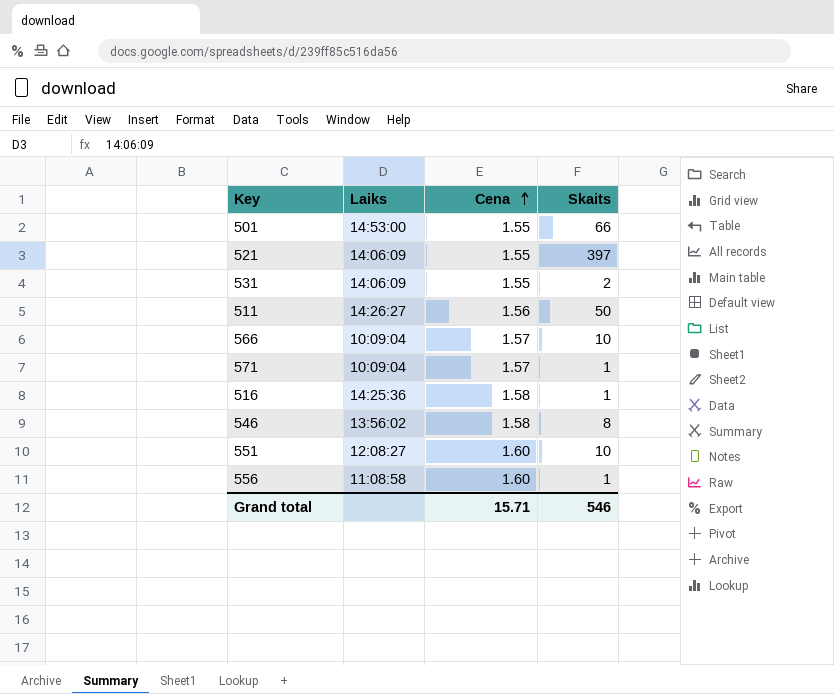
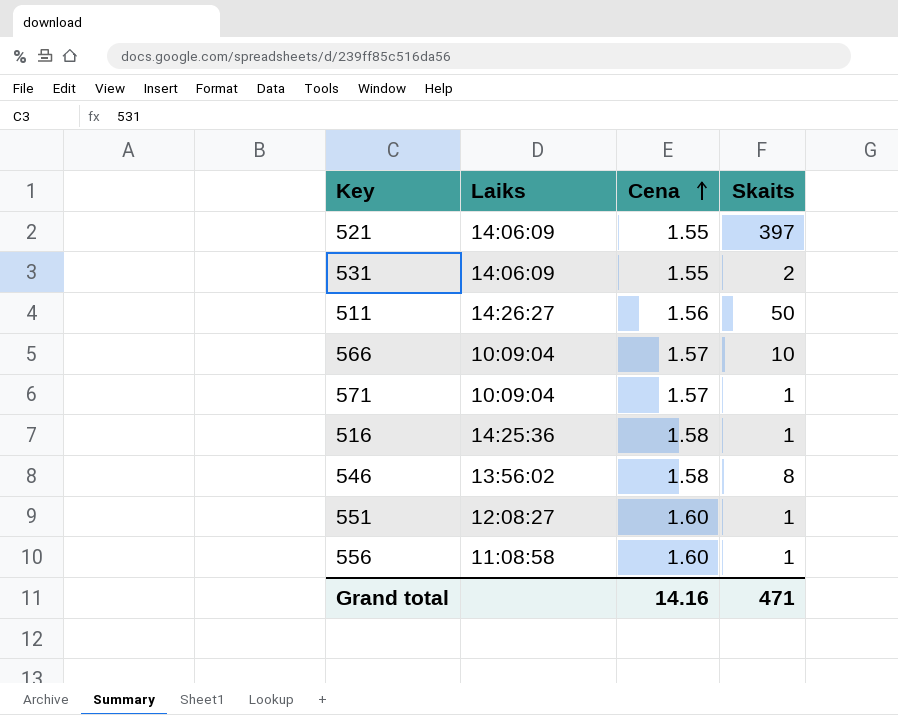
row 501: 14:53:00 | 1.55 | 66 -> none
551 | Skaits: 10 -> 1
Grand total | Cena: 15.71 -> 14.16
Grand total | Skaits: 546 -> 471

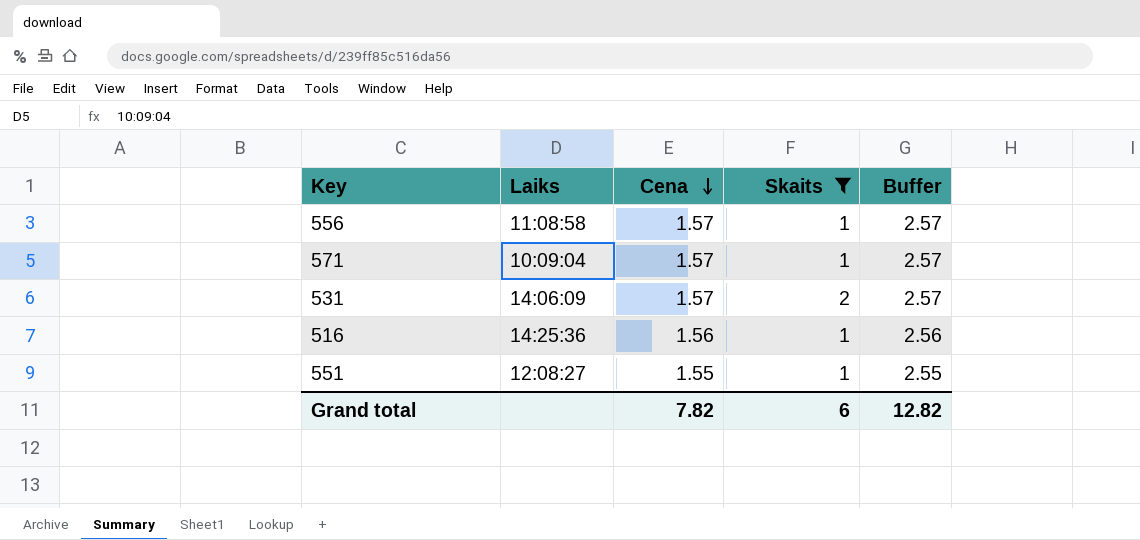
filter: none -> Skaits <= 2
row order: Cena ascending -> Cena descending
column Buffer | formula: none -> [Cena] + 1
556 | Cena: 1.60 -> 1.57
531 | Cena: 1.55 -> 1.57
516 | Cena: 1.58 -> 1.56
551 | Cena: 1.60 -> 1.55
Grand total | Cena: 14.16 -> 7.82
Grand total | Skaits: 471 -> 6

